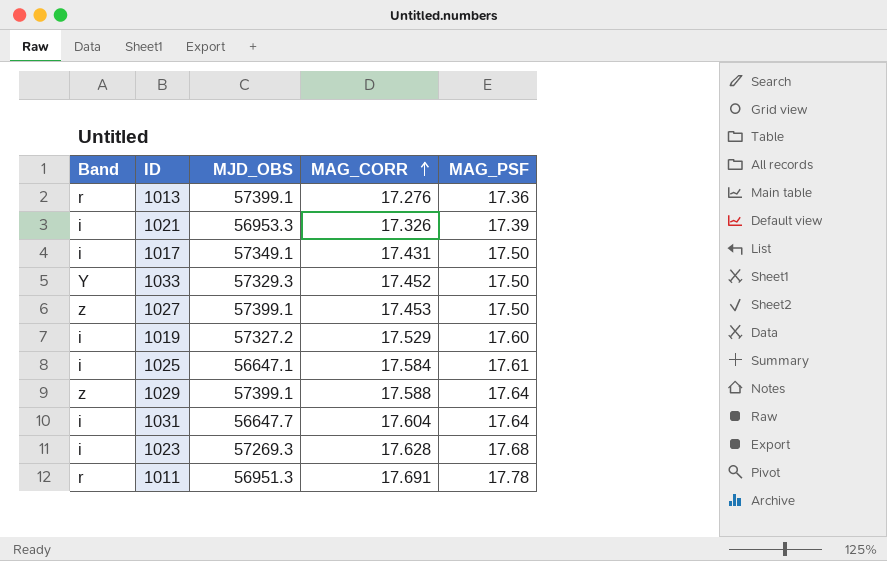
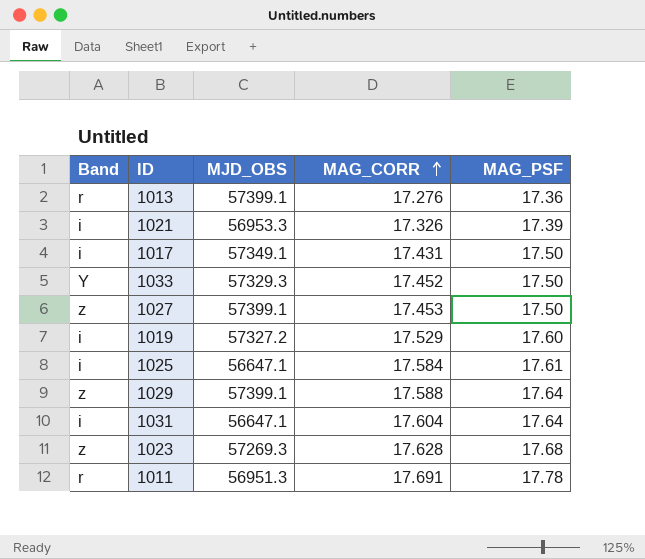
1031 | MJD_OBS: 56647.7 -> 56647.1
1023 | Band: i -> z

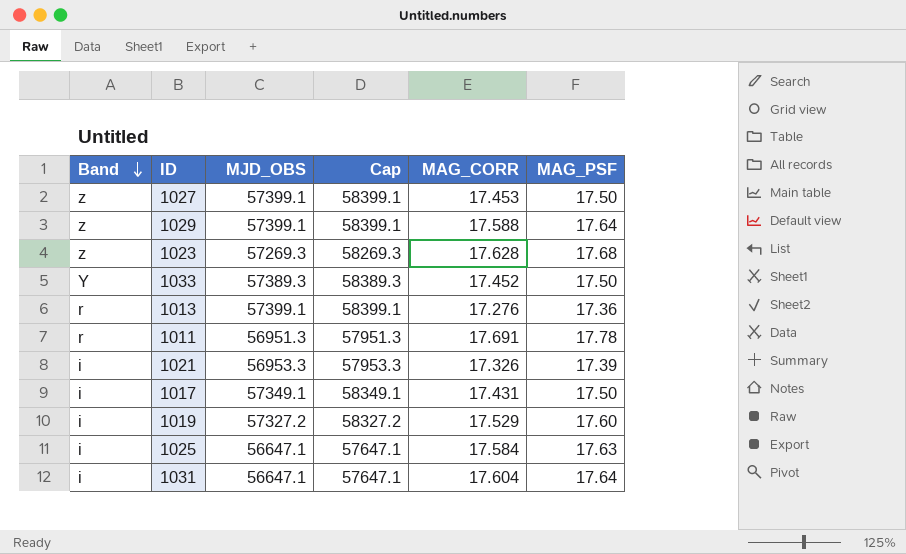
row order: MAG_CORR ascending -> Band descending
column Cap | formula: none -> [MJD_OBS] + 1000
1033 | MJD_OBS: 57329.3 -> 57389.3
1025 | MAG_PSF: 17.61 -> 17.63

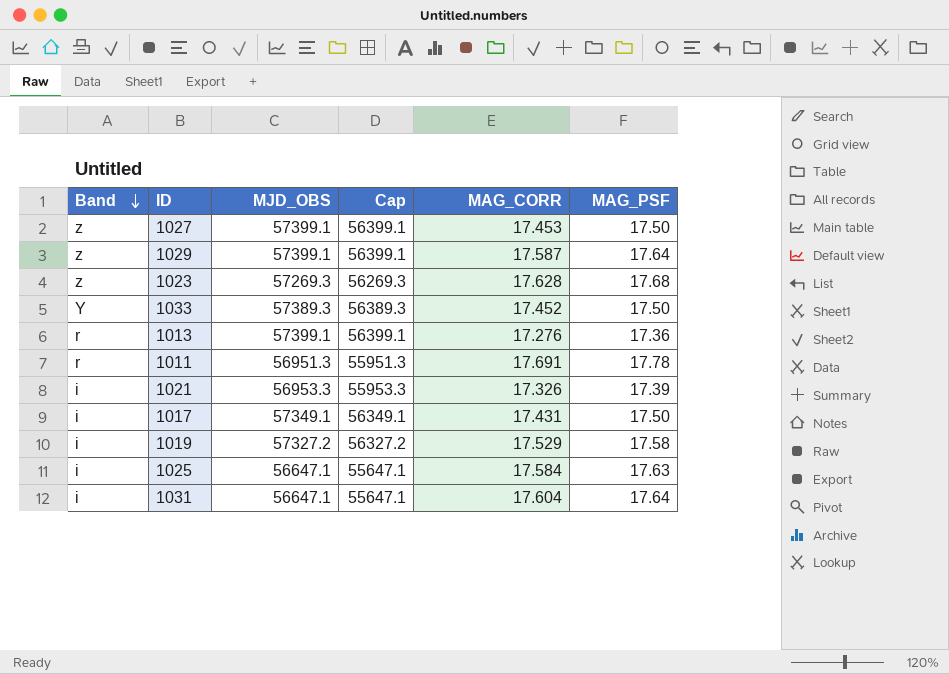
column Cap | formula: [MJD_OBS] + 1000 -> [MJD_OBS] - 1000
1029 | MAG_CORR: 17.588 -> 17.587
1019 | MAG_PSF: 17.60 -> 17.58

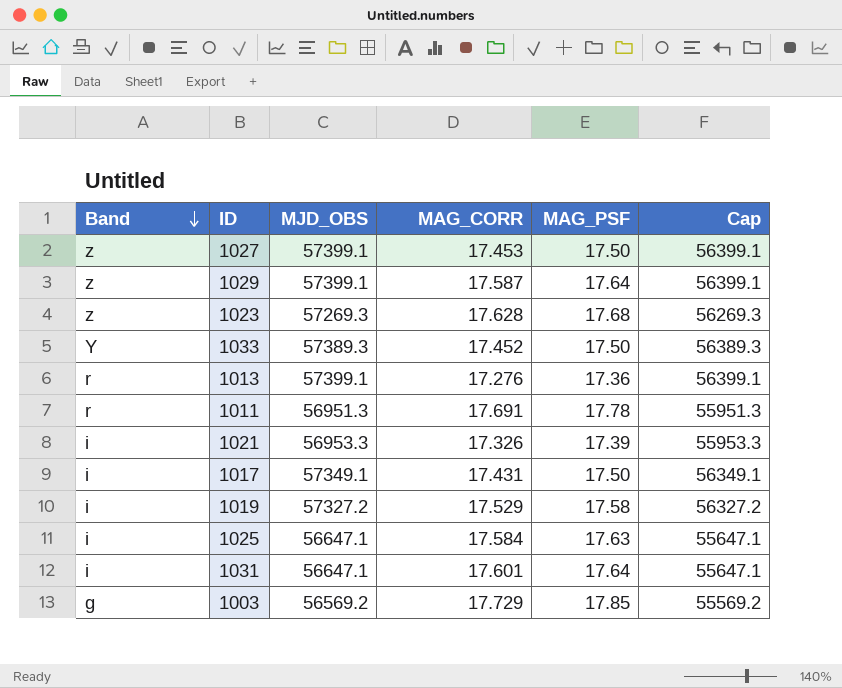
column Cap | position: 4 -> 6
1031 | MAG_CORR: 17.604 -> 17.601
row 1003: none -> g | 56569.2 | 17.729 | 17.85 | 55569.2

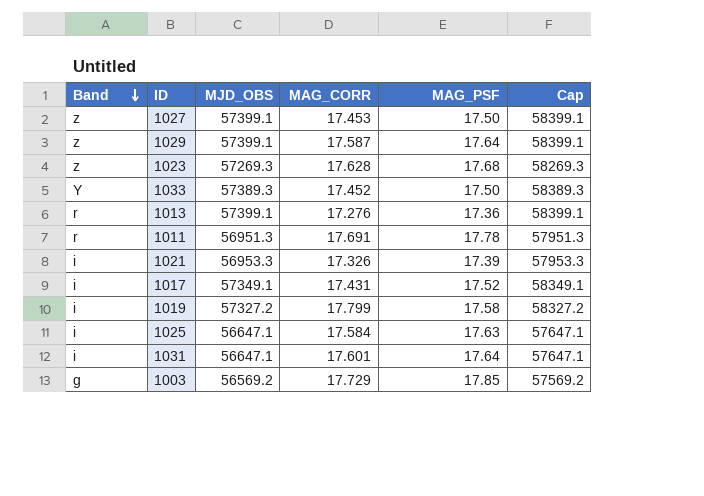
column Cap | formula: [MJD_OBS] - 1000 -> [MJD_OBS] + 1000
1017 | MAG_PSF: 17.50 -> 17.52
1019 | MAG_CORR: 17.529 -> 17.799

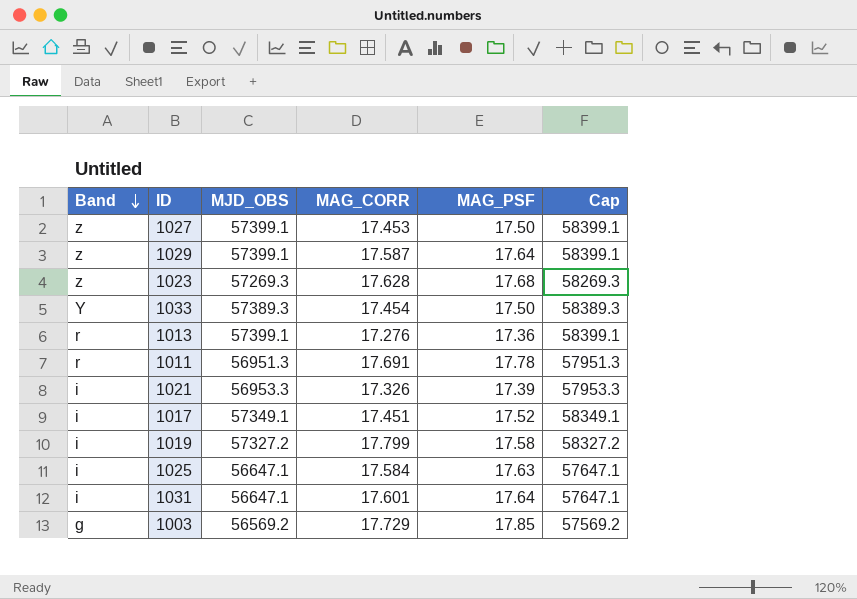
1033 | MAG_CORR: 17.452 -> 17.454
1017 | MAG_CORR: 17.431 -> 17.451

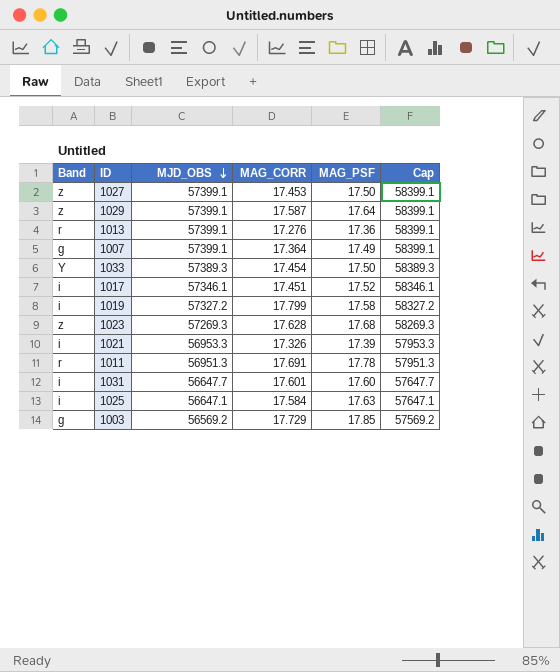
row order: Band descending -> MJD_OBS descending
row 1007: none -> g | 57399.1 | 17.364 | 17.49 | 58399.1
1017 | MJD_OBS: 57349.1 -> 57346.1
1017 | Cap: 58349.1 -> 58346.1
1031 | MJD_OBS: 56647.1 -> 56647.7
1031 | MAG_PSF: 17.64 -> 17.60
1031 | Cap: 57647.1 -> 57647.7

